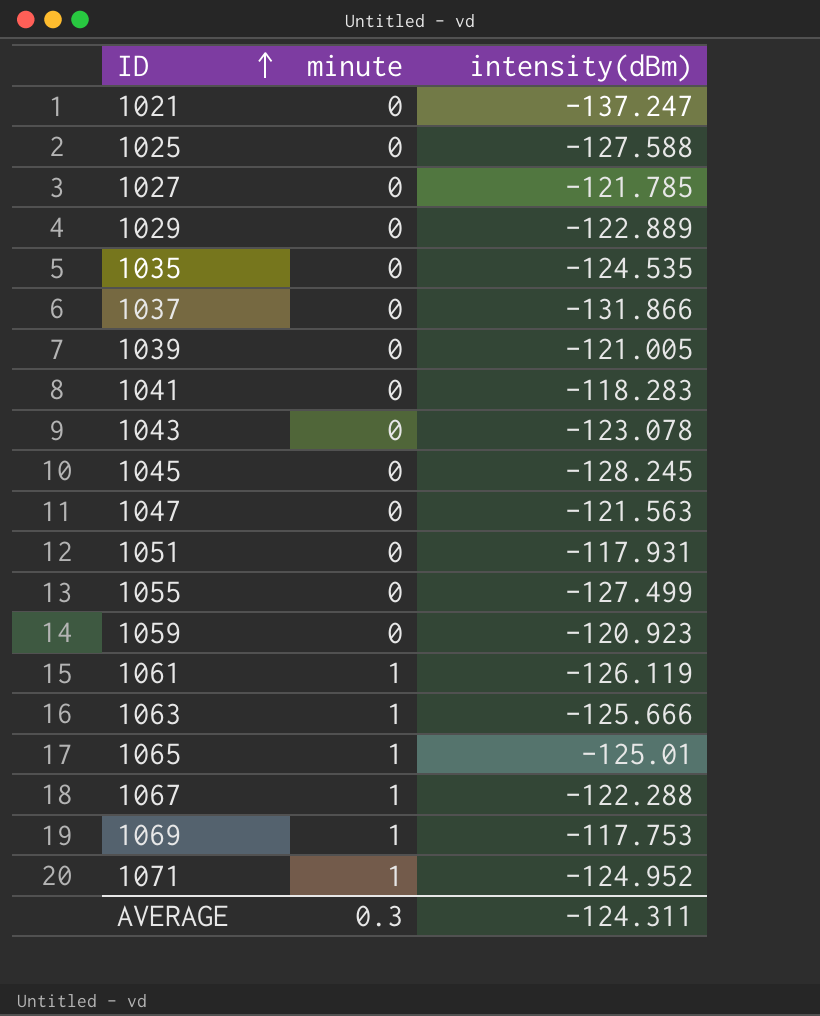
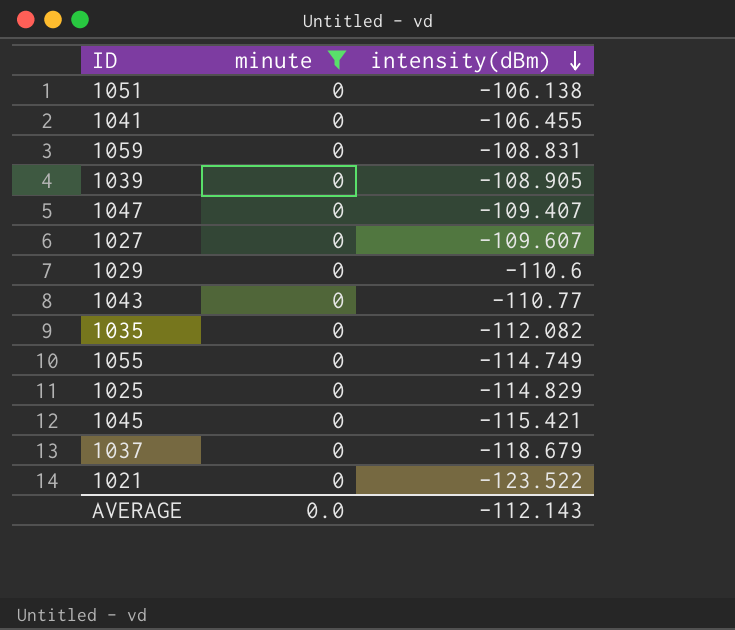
filter: none -> minute = 0
row order: ID ascending -> intensity(dBm) descending
1051 | intensity(dBm): -117.931 -> -106.138
1041 | intensity(dBm): -118.283 -> -106.455
1059 | intensity(dBm): -120.923 -> -108.831
1039 | intensity(dBm): -121.005 -> -108.905
1047 | intensity(dBm): -121.563 -> -109.407
1027 | intensity(dBm): -121.785 -> -109.607
1029 | intensity(dBm): -122.889 -> -110.6
1043 | intensity(dBm): -123.078 -> -110.77
1035 | intensity(dBm): -124.535 -> -112.082
1055 | intensity(dBm): -127.499 -> -114.749
1025 | intensity(dBm): -127.588 -> -114.829
1045 | intensity(dBm): -128.245 -> -115.421
1037 | intensity(dBm): -131.866 -> -118.679
1021 | intensity(dBm): -137.247 -> -123.522
AVERAGE | minute: 0.3 -> 0.0
AVERAGE | intensity(dBm): -124.311 -> -112.143

